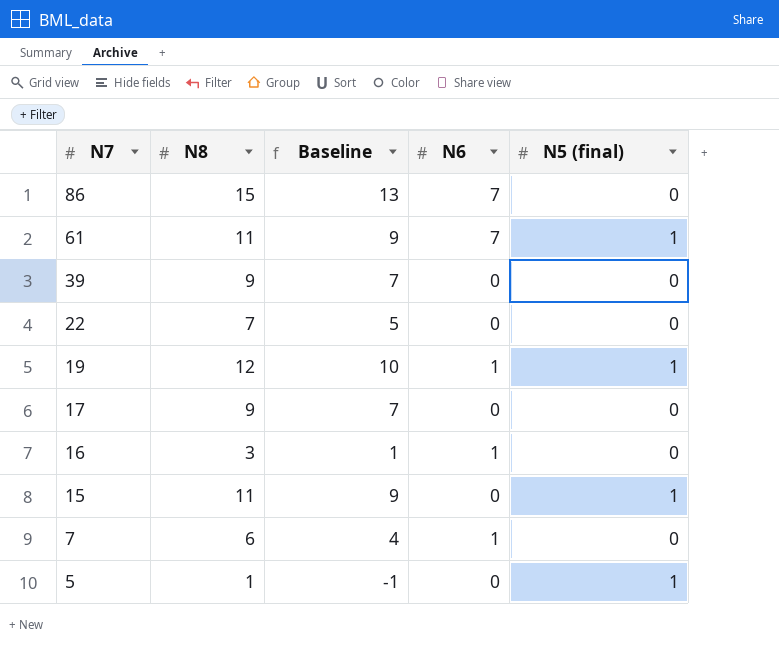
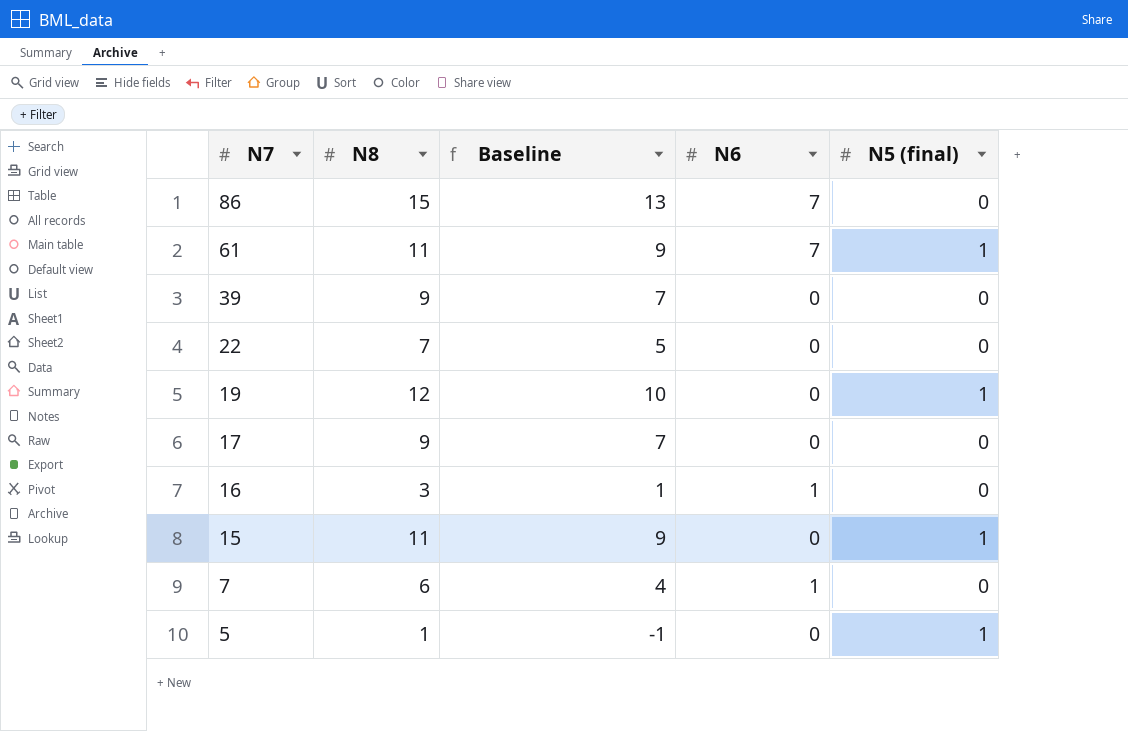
19 | N6: 1 -> 0

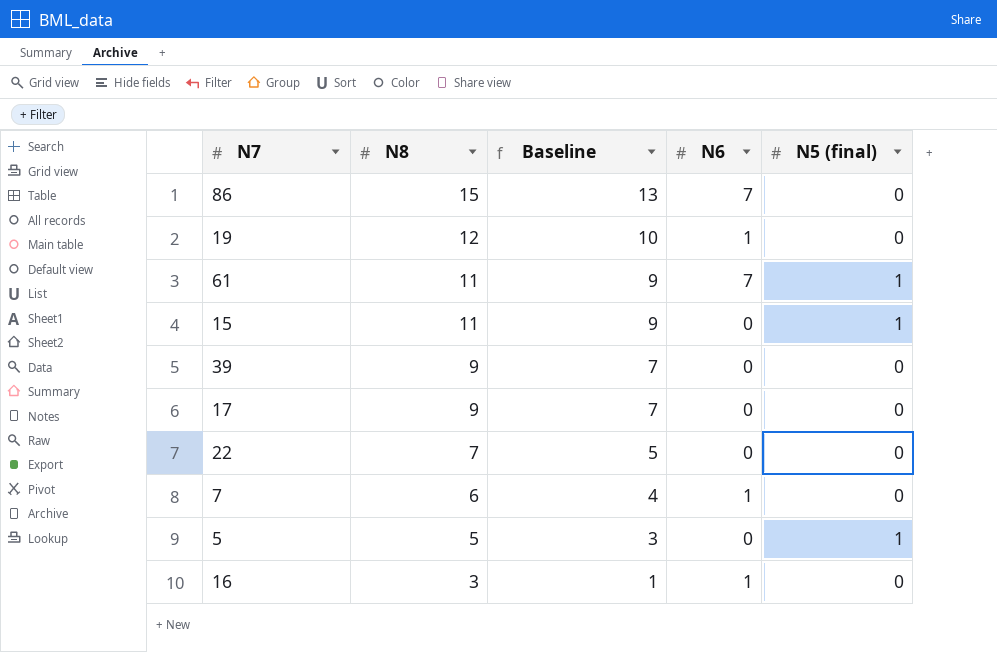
row order: N7 descending -> N8 descending
19 | N6: 0 -> 1
19 | N5 (final): 1 -> 0
5 | N8: 1 -> 5
5 | Baseline: -1 -> 3

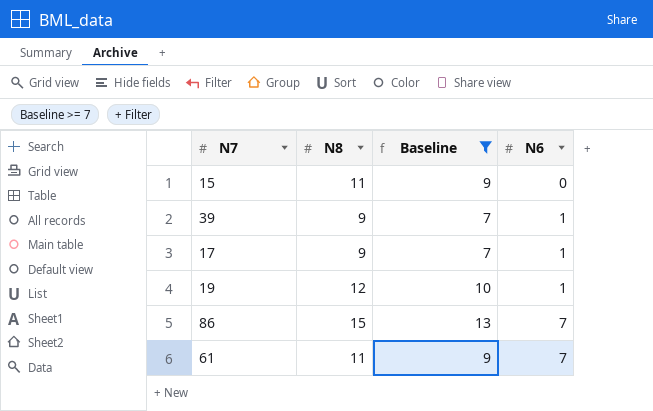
filter: none -> Baseline >= 7
row order: N8 descending -> N6 ascending
column N5 (final) | position: 5 -> none
39 | N6: 0 -> 1
17 | N6: 0 -> 1

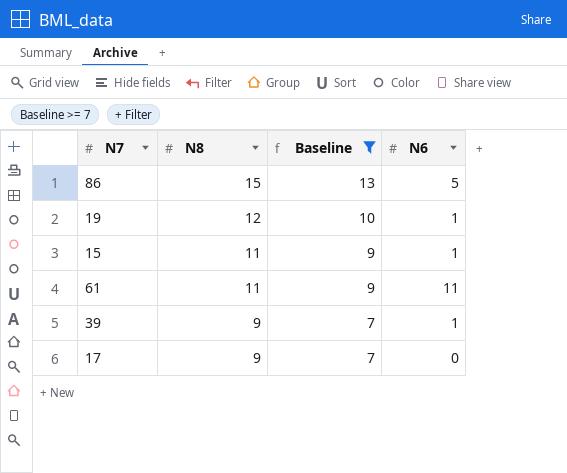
row order: N6 ascending -> N8 descending
86 | N6: 7 -> 5
15 | N6: 0 -> 1
61 | N6: 7 -> 11
17 | N6: 1 -> 0

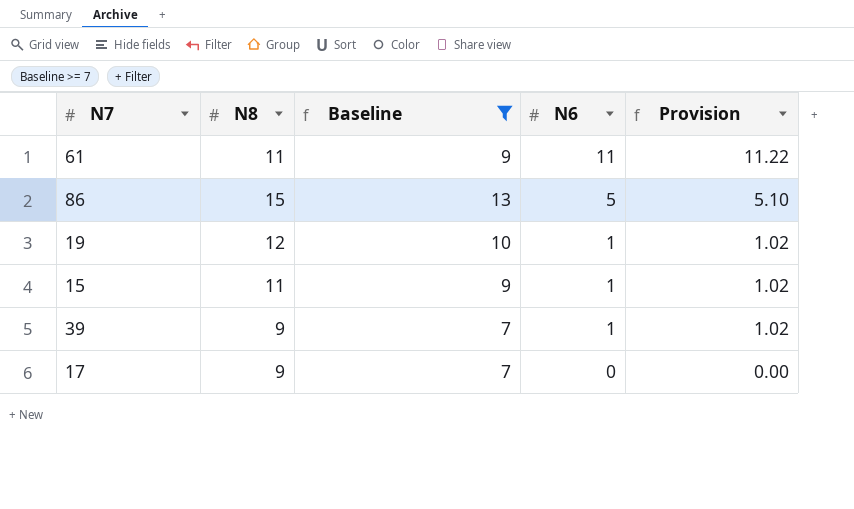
row order: N8 descending -> N6 descending
column Provision | formula: none -> [N6] * 1.02

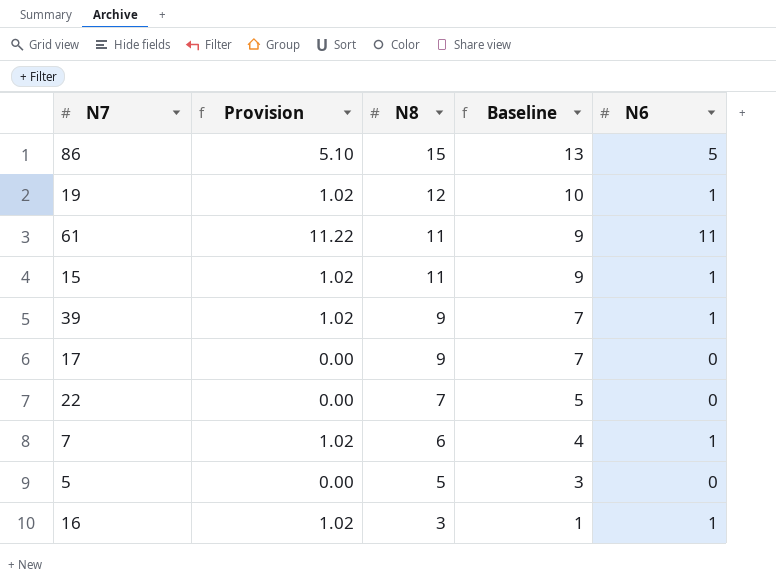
filter: Baseline >= 7 -> none
row order: N6 descending -> N8 descending
column Provision | position: 5 -> 2

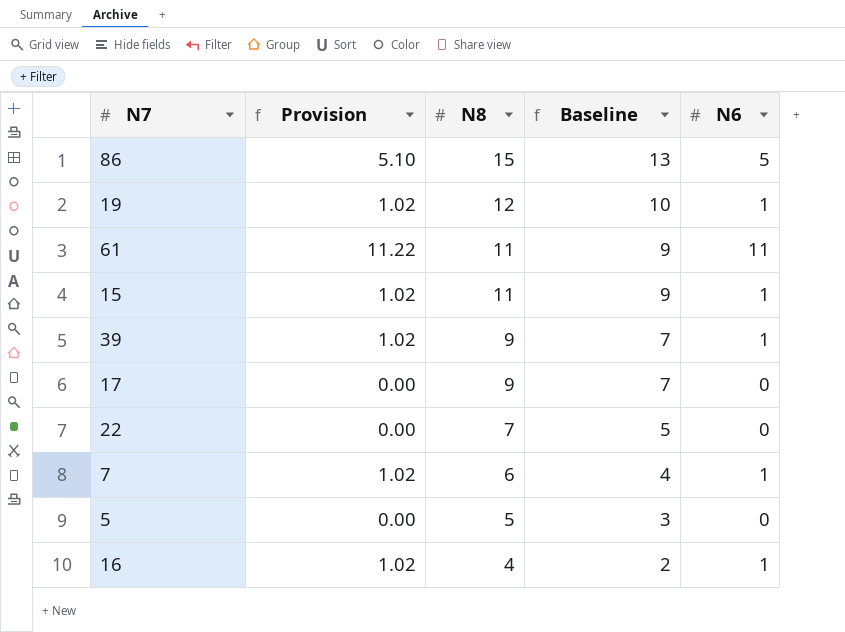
16 | N8: 3 -> 4
16 | Baseline: 1 -> 2

